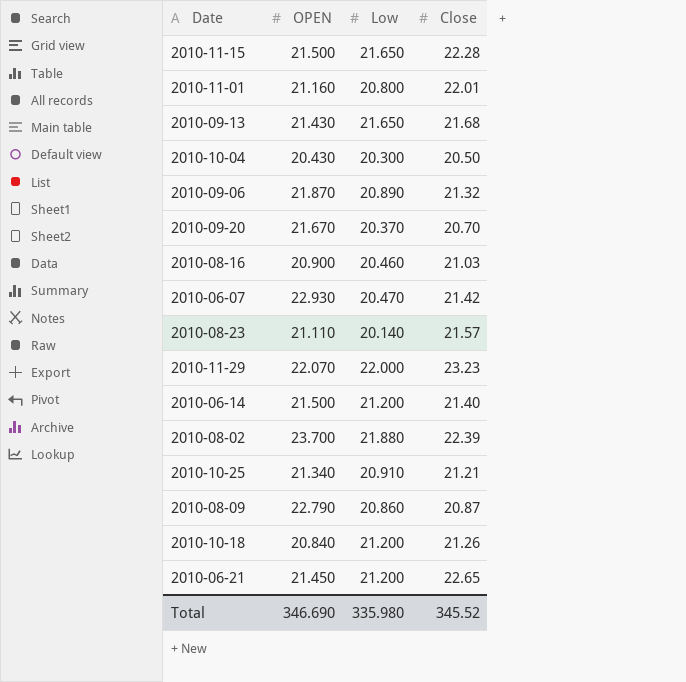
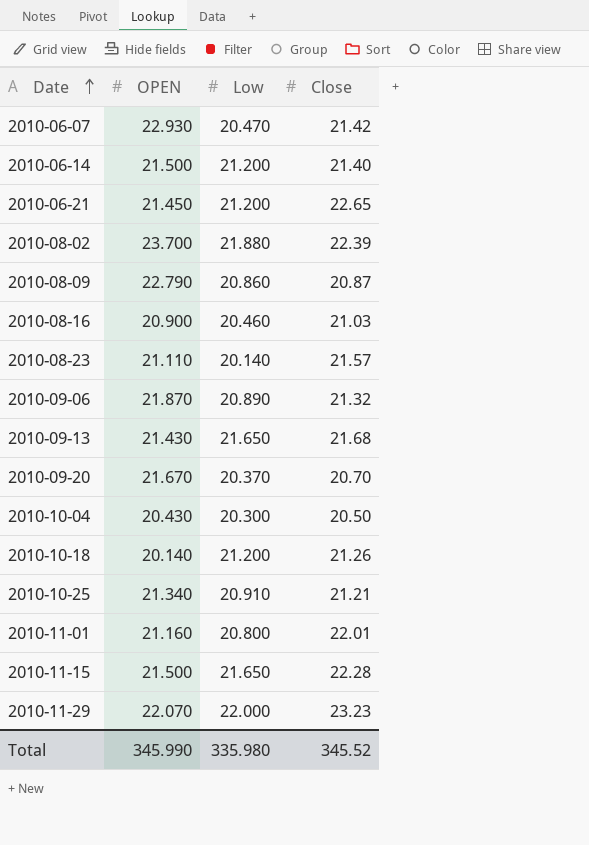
row order: none -> Date ascending
2010-10-18 | OPEN: 20.840 -> 20.140
Total | OPEN: 346.690 -> 345.990

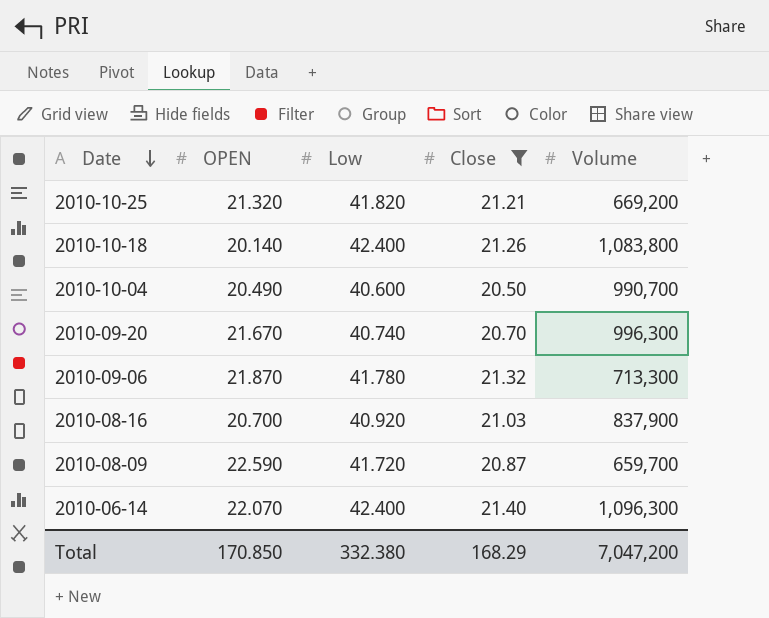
filter: none -> Close <= 21.40
row order: Date ascending -> Date descending
column Volume | position: none -> 5
2010-10-25 | OPEN: 21.340 -> 21.320
2010-10-25 | Low: 20.910 -> 41.820
2010-10-18 | Low: 21.200 -> 42.400
2010-10-04 | OPEN: 20.430 -> 20.490
2010-10-04 | Low: 20.300 -> 40.600
2010-09-20 | Low: 20.370 -> 40.740
2010-09-06 | Low: 20.890 -> 41.780
2010-08-16 | OPEN: 20.900 -> 20.700
2010-08-16 | Low: 20.460 -> 40.920
2010-08-09 | OPEN: 22.790 -> 22.590
2010-08-09 | Low: 20.860 -> 41.720
2010-06-14 | OPEN: 21.500 -> 22.070
2010-06-14 | Low: 21.200 -> 42.400
Total | OPEN: 345.990 -> 170.850
Total | Low: 335.980 -> 332.380
Total | Close: 345.52 -> 168.29

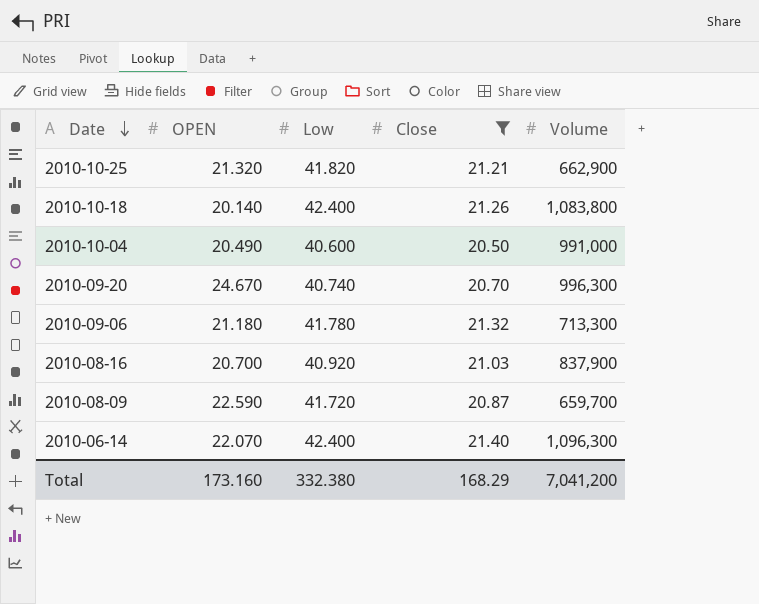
2010-10-25 | Volume: 669,200 -> 662,900
2010-10-04 | Volume: 990,700 -> 991,000
2010-09-20 | OPEN: 21.670 -> 24.670
2010-09-06 | OPEN: 21.870 -> 21.180
Total | OPEN: 170.850 -> 173.160
Total | Volume: 7,047,200 -> 7,041,200

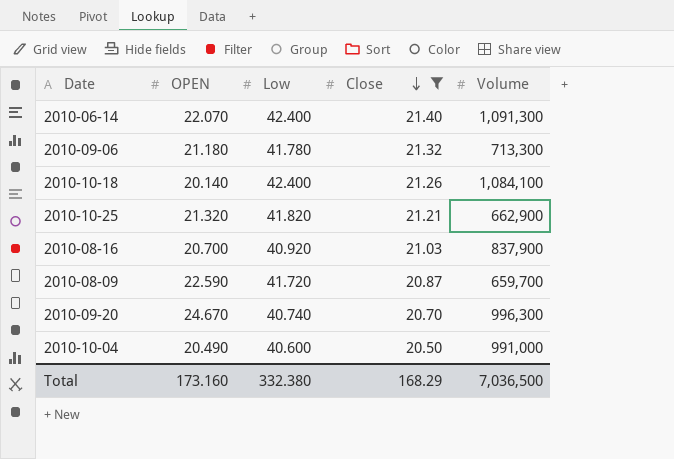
row order: Date descending -> Close descending
2010-06-14 | Volume: 1,096,300 -> 1,091,300
2010-10-18 | Volume: 1,083,800 -> 1,084,100
Total | Volume: 7,041,200 -> 7,036,500

